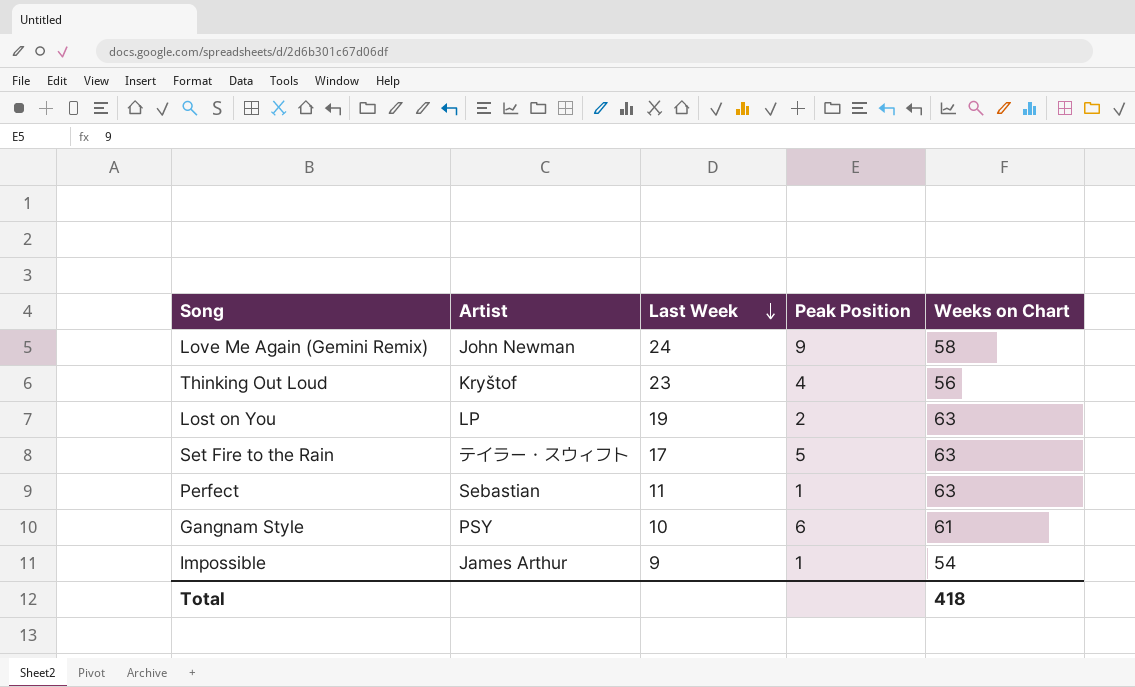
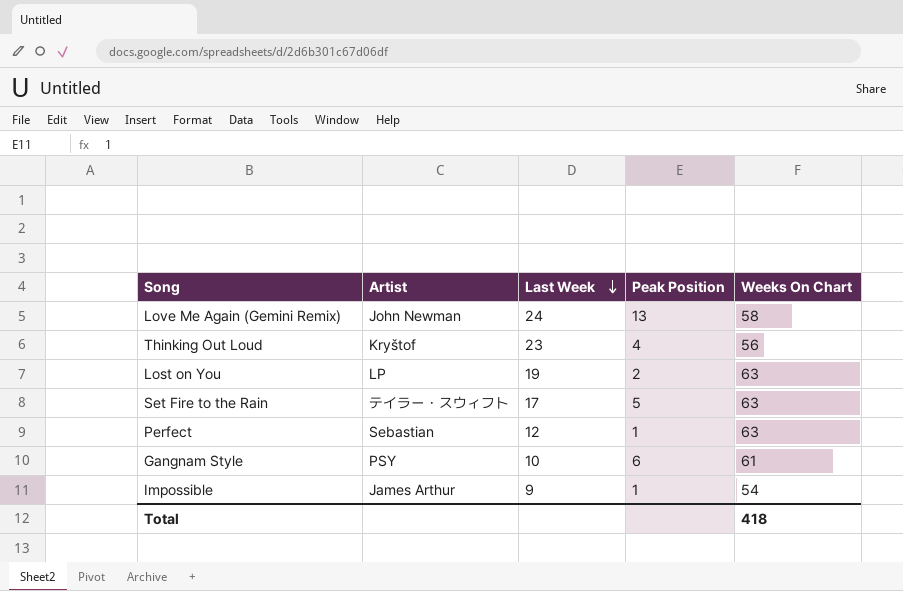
column name: Weeks on Chart -> Weeks On Chart
Love Me Again (Gemini Remix) | Peak Position: 9 -> 13
Perfect | Last Week: 11 -> 12

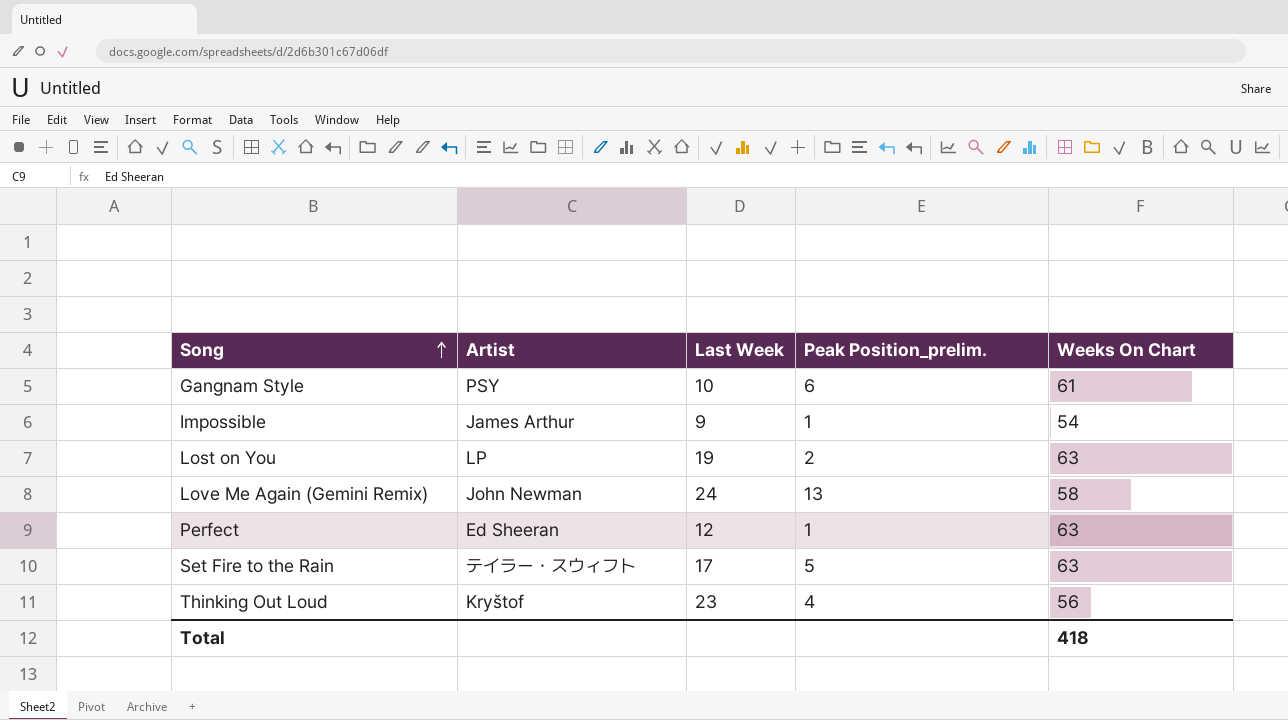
row order: Last Week descending -> Song ascending
column name: Peak Position -> Peak Position_prelim.
Perfect | Artist: Sebastian -> Ed Sheeran

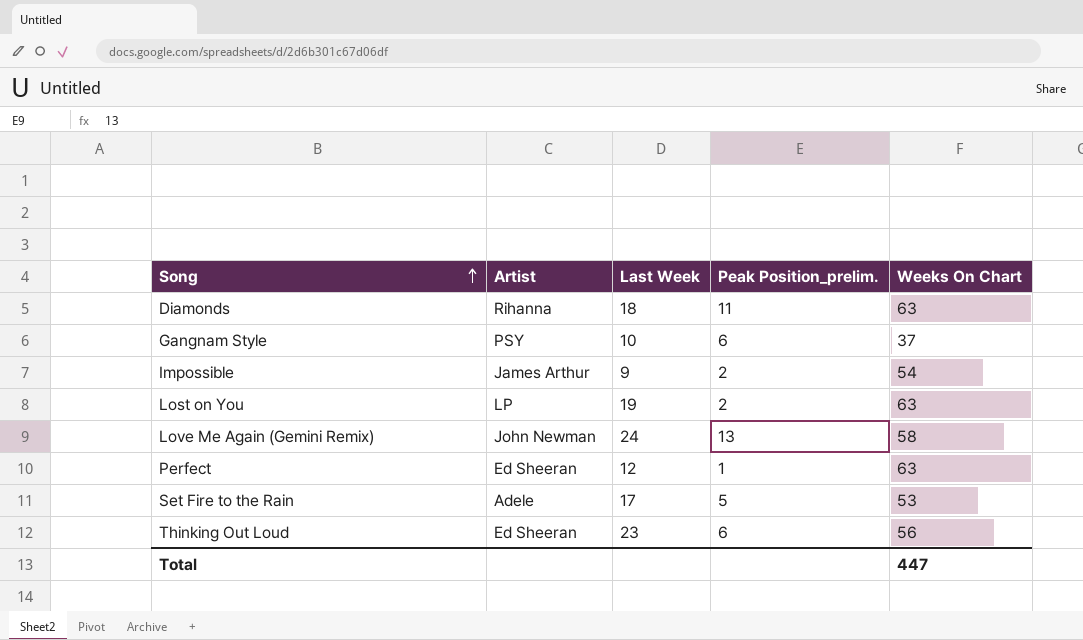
row Diamonds: none -> Rihanna | 18 | 11 | 63
Gangnam Style | Weeks On Chart: 61 -> 37
Impossible | Peak Position_prelim.: 1 -> 2
Set Fire to the Rain | Artist: テイラー・スウィフト -> Adele
Set Fire to the Rain | Weeks On Chart: 63 -> 53
Thinking Out Loud | Artist: Kryštof -> Ed Sheeran
Thinking Out Loud | Peak Position_prelim.: 4 -> 6
Total | Weeks On Chart: 418 -> 447

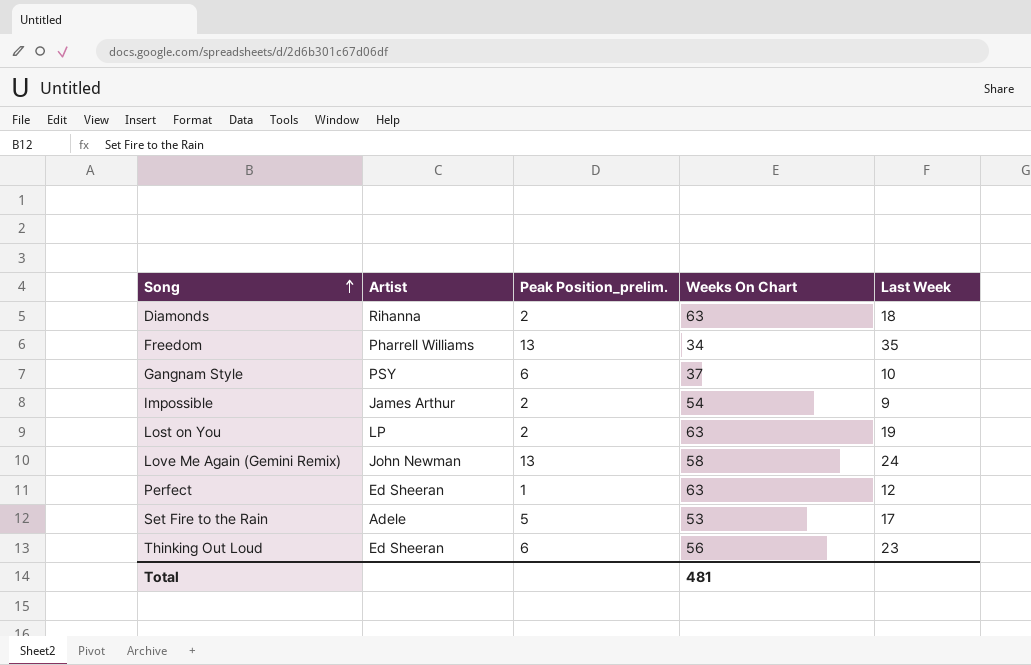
column Last Week | position: 3 -> 5
Diamonds | Peak Position_prelim.: 11 -> 2
row Freedom: none -> Pharrell Williams | 13 | 34 | 35
Total | Weeks On Chart: 447 -> 481

